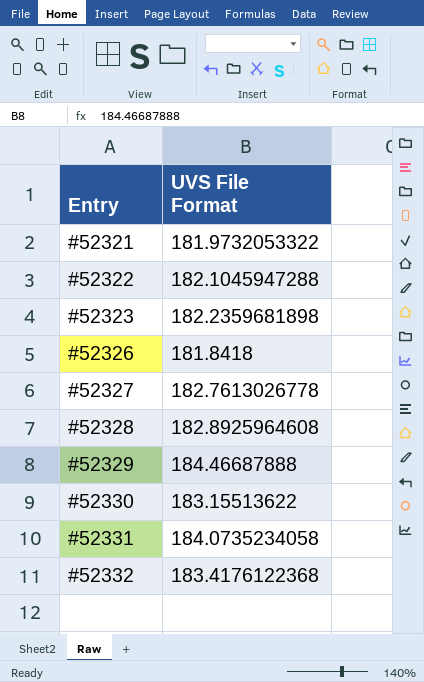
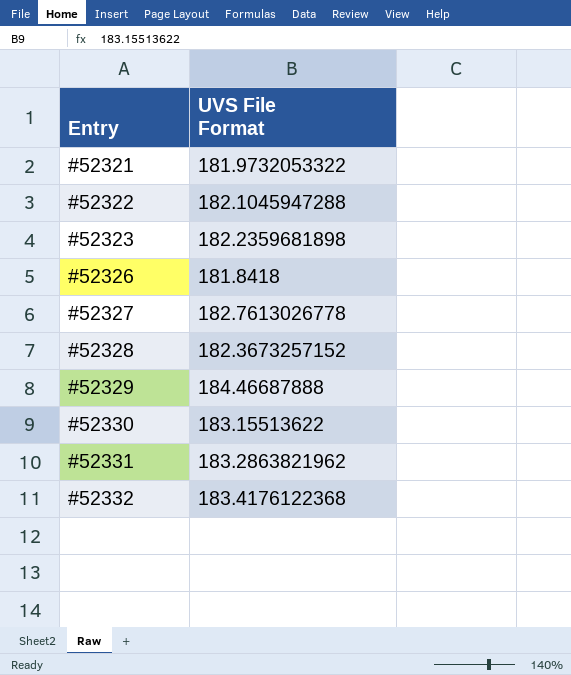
#52328 | UVS File Format: 182.8925964608 -> 182.3673257152
#52331 | UVS File Format: 184.0735234058 -> 183.2863821962

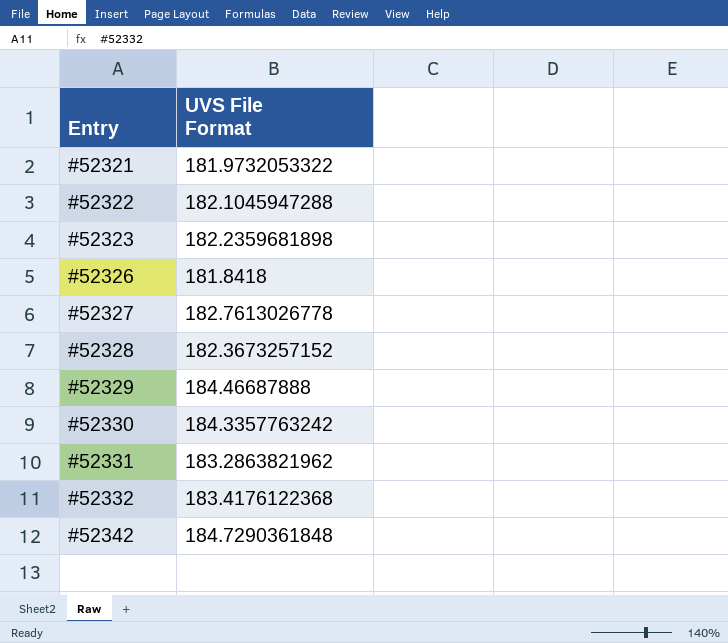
#52330 | UVS File Format: 183.15513622 -> 184.3357763242
row #52342: none -> 184.7290361848

